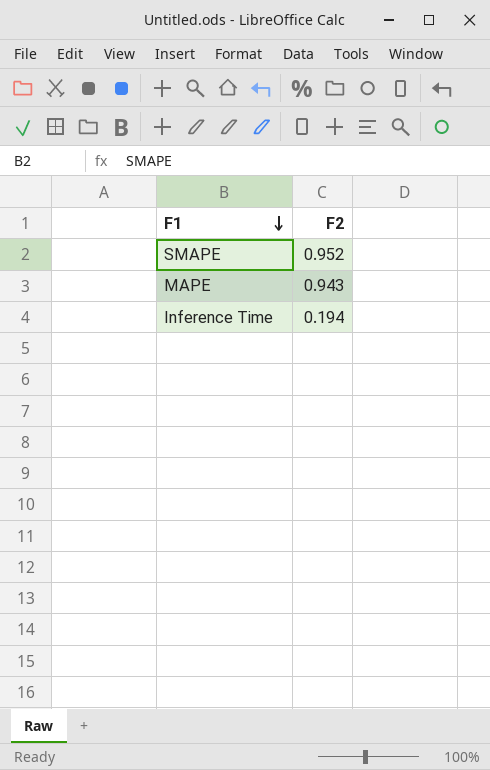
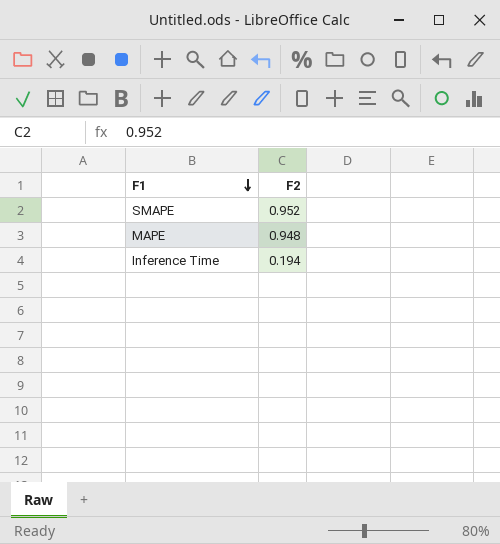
MAPE | F2: 0.943 -> 0.948

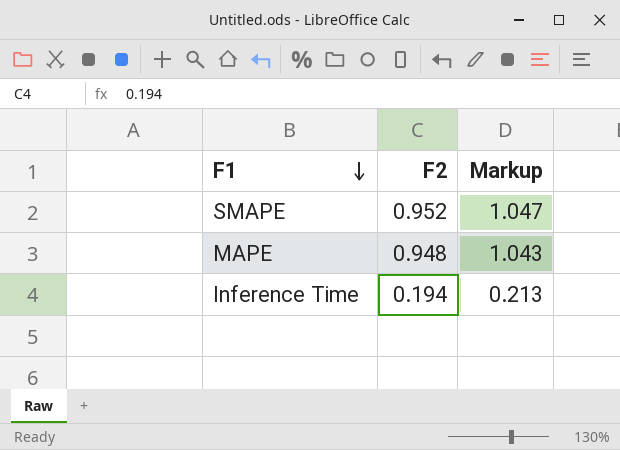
column Markup | formula: none -> [F2] * 1.1

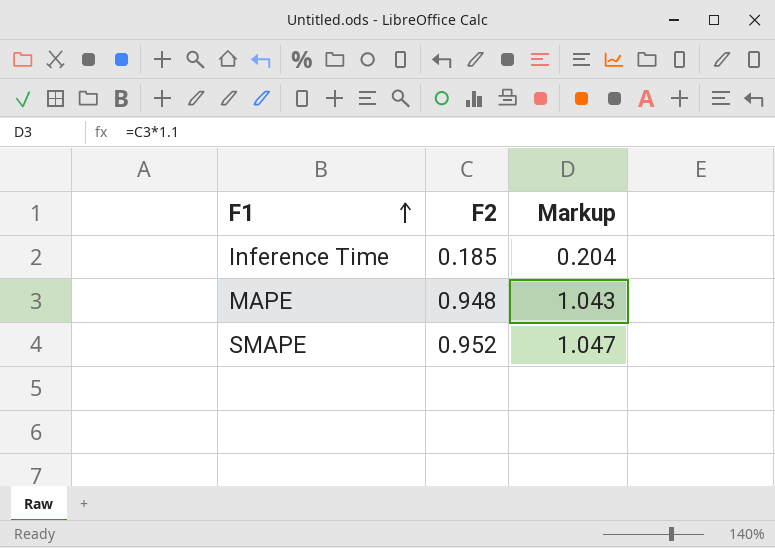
row order: F1 descending -> F1 ascending
Inference Time | F2: 0.194 -> 0.185
Inference Time | Markup: 0.213 -> 0.204

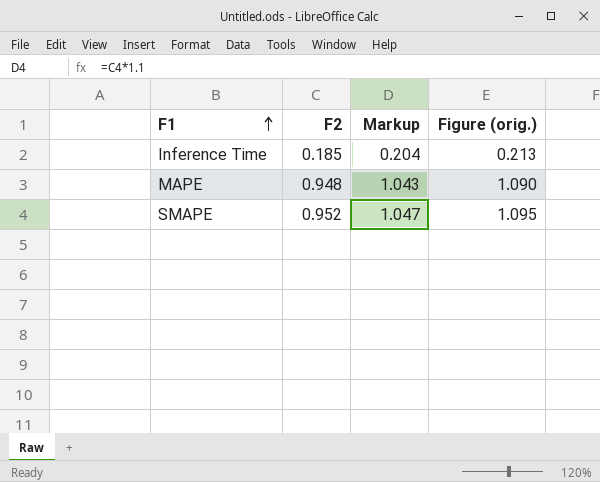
column Figure (orig.) | formula: none -> [F2] * 1.15

